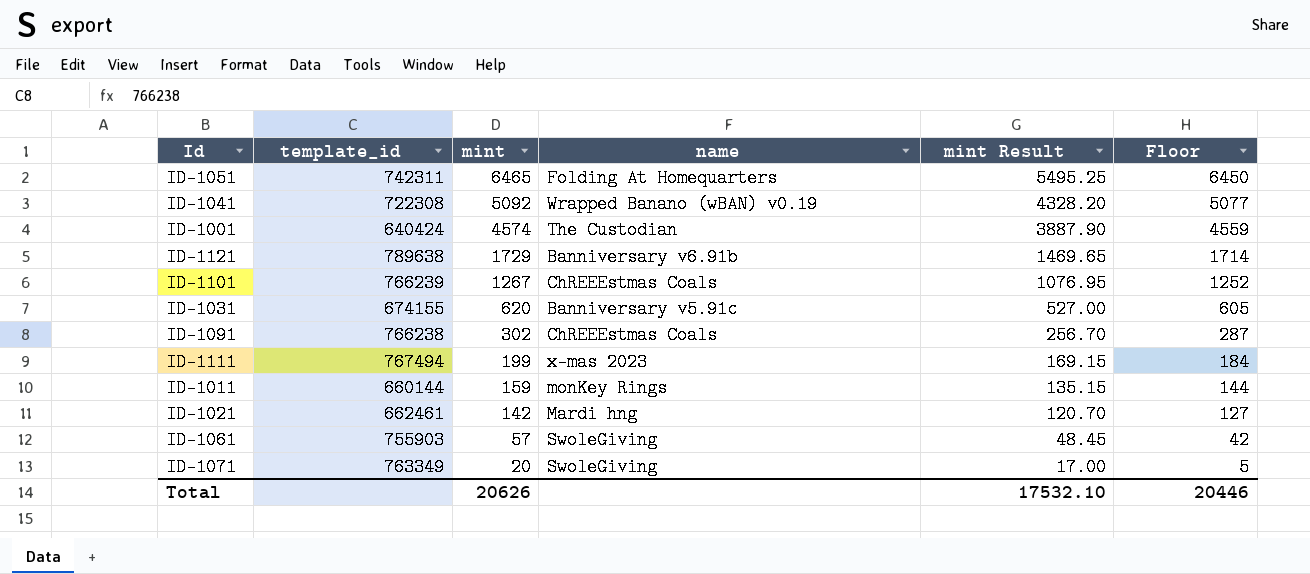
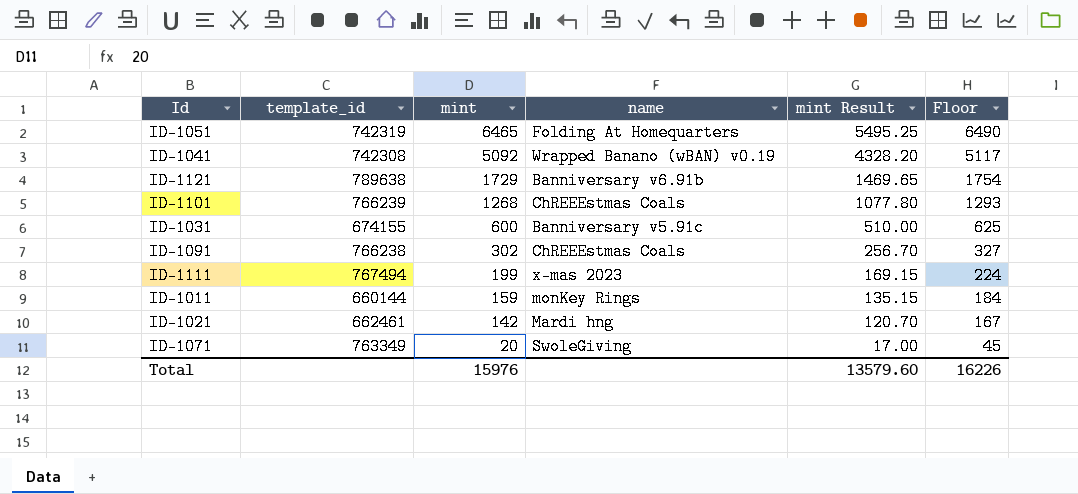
column Floor | formula: [mint] - 15 -> [mint] + 25
row ID-1001: 640424 | 4574 | The Custodian | 3887.90 | 4559 -> none
row ID-1061: 755903 | 57 | SwoleGiving | 48.45 | 42 -> none
ID-1051 | template_id: 742311 -> 742319
ID-1041 | template_id: 722308 -> 742308
ID-1101 | mint: 1267 -> 1268
ID-1101 | mint Result: 1076.95 -> 1077.80
ID-1031 | mint: 620 -> 600
ID-1031 | mint Result: 527.00 -> 510.00
Total | mint: 20626 -> 15976
Total | mint Result: 17532.10 -> 13579.60
Total | Floor: 20446 -> 16226

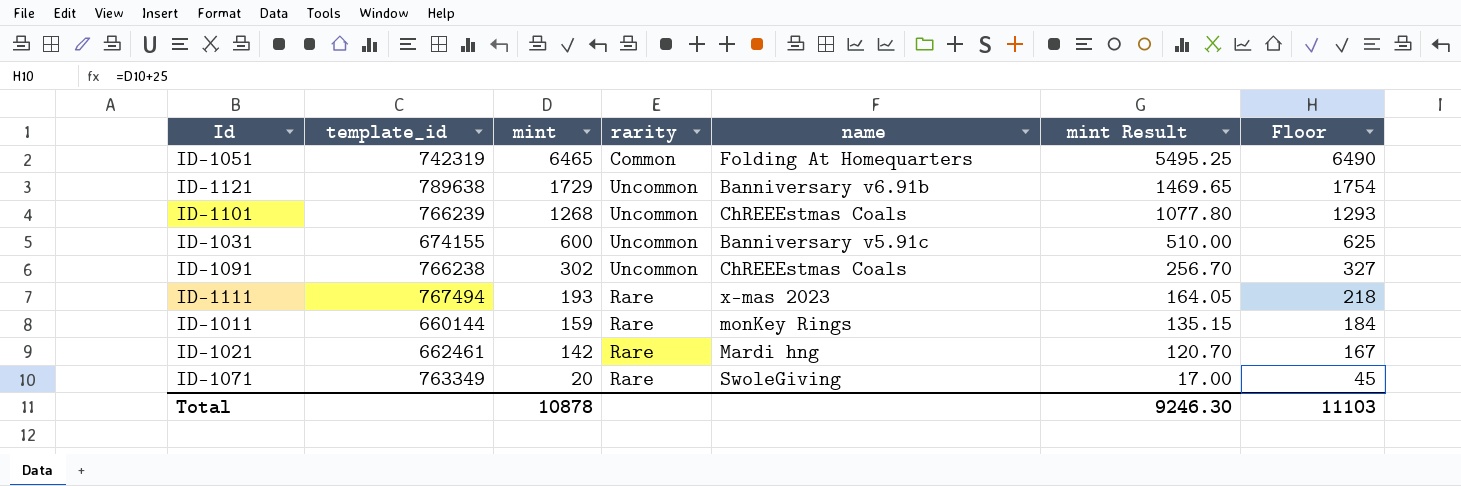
column rarity | position: none -> 4
row ID-1041: 742308 | 5092 | Wrapped Banano (wBAN) v0.19 | 4328.20 | 5117 -> none
ID-1111 | mint: 199 -> 193
ID-1111 | mint Result: 169.15 -> 164.05
ID-1111 | Floor: 224 -> 218
Total | mint: 15976 -> 10878
Total | mint Result: 13579.60 -> 9246.30
Total | Floor: 16226 -> 11103

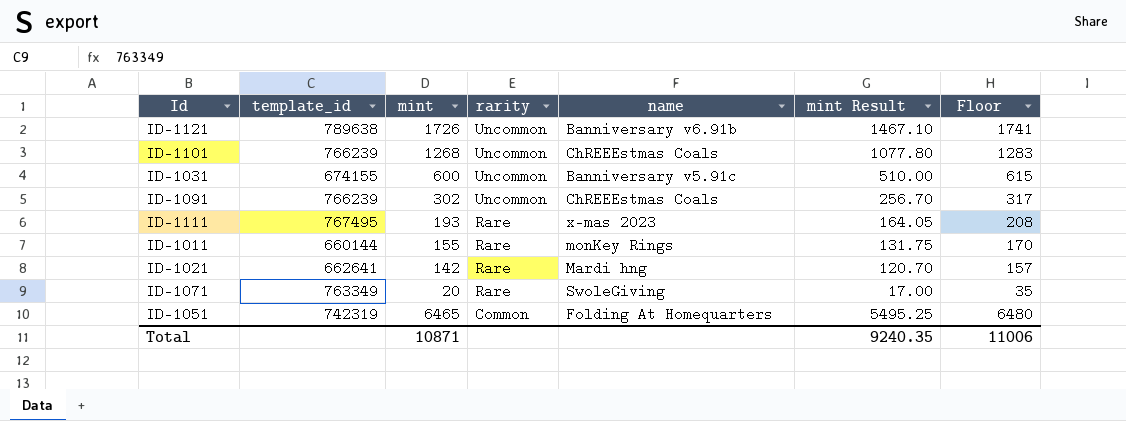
row order: mint descending -> rarity descending
column Floor | formula: [mint] + 25 -> [mint] + 15
ID-1121 | mint: 1729 -> 1726
ID-1121 | mint Result: 1469.65 -> 1467.10
ID-1091 | template_id: 766238 -> 766239
ID-1111 | template_id: 767494 -> 767495
ID-1011 | mint: 159 -> 155
ID-1011 | mint Result: 135.15 -> 131.75
ID-1021 | template_id: 662461 -> 662641
Total | mint: 10878 -> 10871
Total | mint Result: 9246.30 -> 9240.35
Total | Floor: 11103 -> 11006

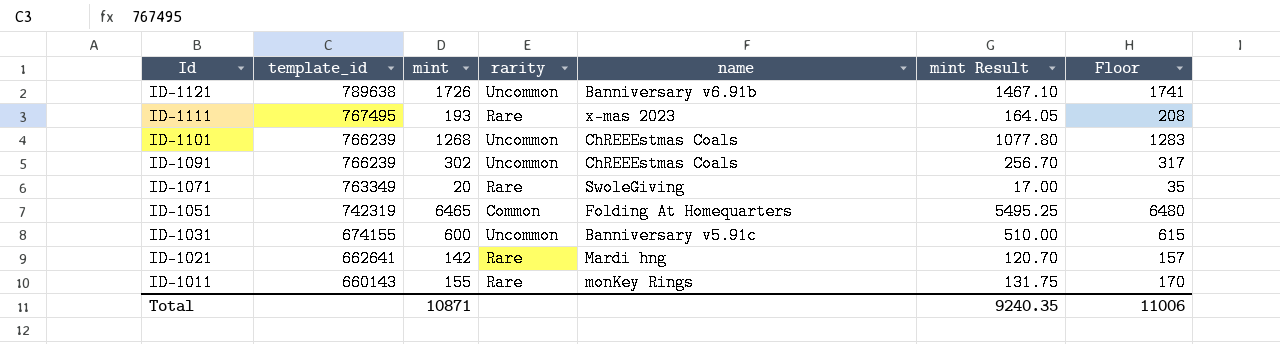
row order: rarity descending -> Id descending
ID-1011 | template_id: 660144 -> 660143

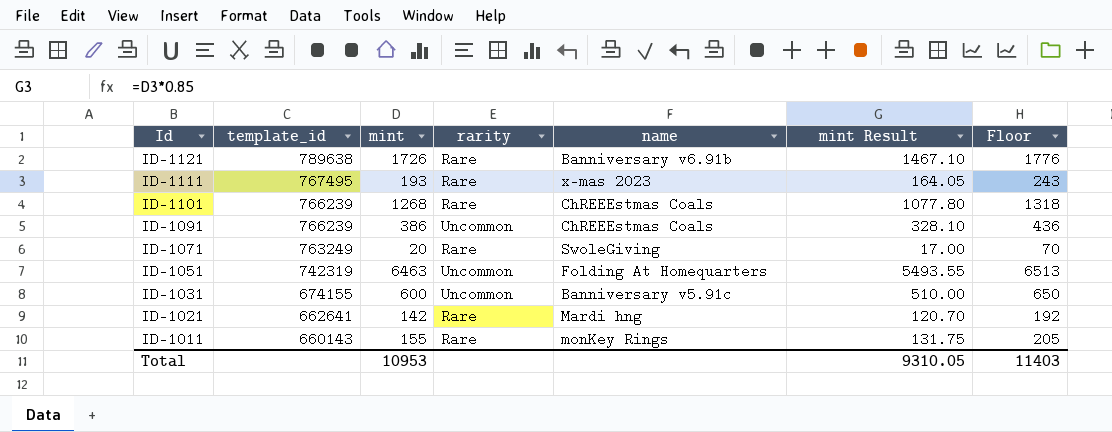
column Floor | formula: [mint] + 15 -> [mint] + 50
ID-1121 | rarity: Uncommon -> Rare
ID-1101 | rarity: Uncommon -> Rare
ID-1091 | mint: 302 -> 386
ID-1091 | mint Result: 256.70 -> 328.10
ID-1071 | template_id: 763349 -> 763249
ID-1051 | mint: 6465 -> 6463
ID-1051 | rarity: Common -> Uncommon
ID-1051 | mint Result: 5495.25 -> 5493.55
Total | mint: 10871 -> 10953
Total | mint Result: 9240.35 -> 9310.05
Total | Floor: 11006 -> 11403

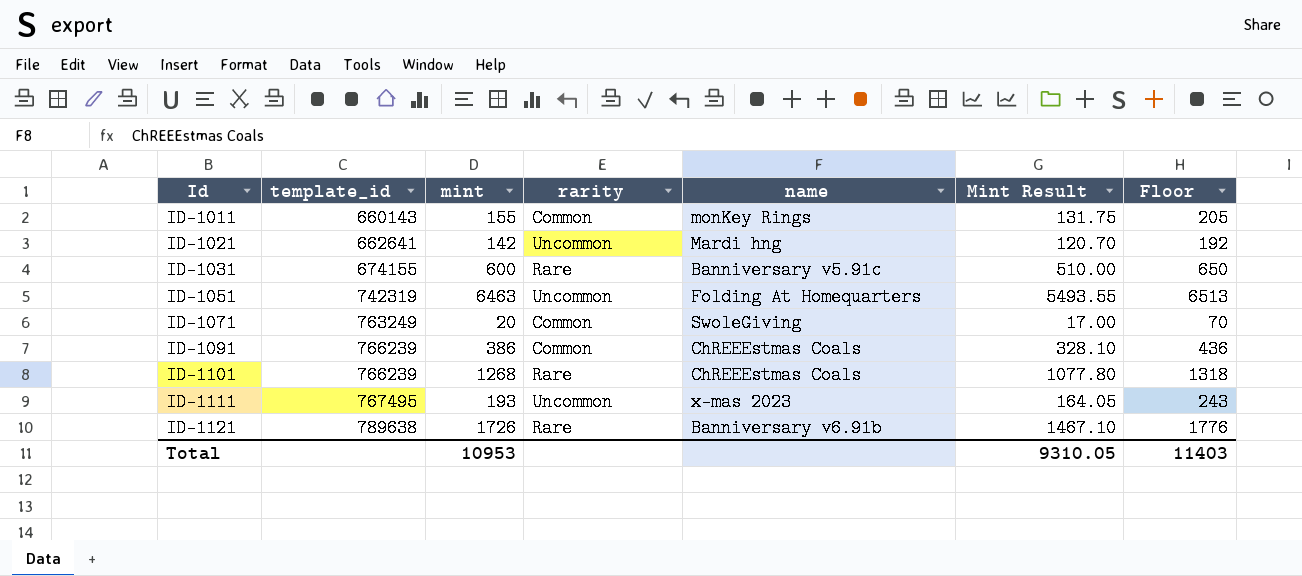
row order: Id descending -> Id ascending
column name: mint Result -> Mint Result
ID-1011 | rarity: Rare -> Common
ID-1021 | rarity: Rare -> Uncommon
ID-1031 | rarity: Uncommon -> Rare
ID-1071 | rarity: Rare -> Common
ID-1091 | rarity: Uncommon -> Common
ID-1111 | rarity: Rare -> Uncommon

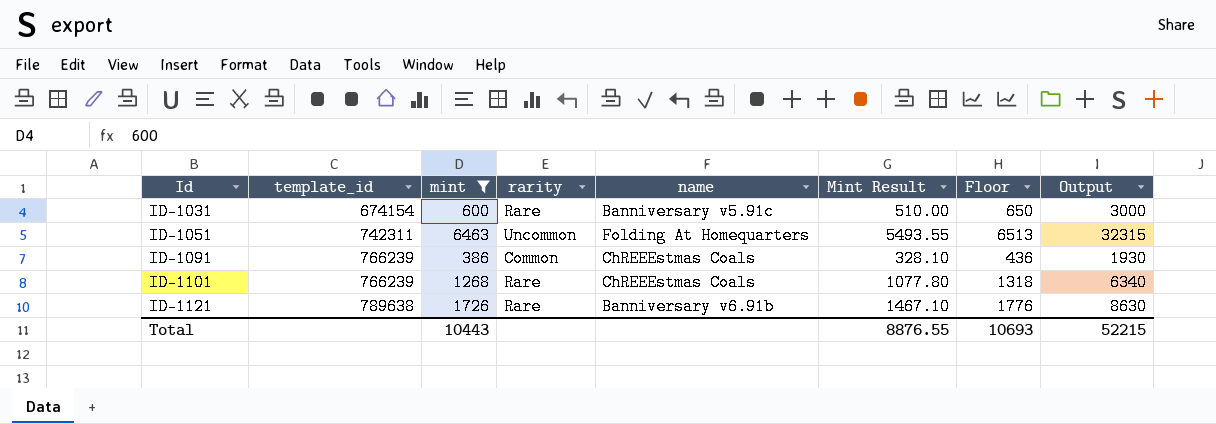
filter: none -> mint >= 386
column Output | formula: none -> [mint] * 5
ID-1031 | template_id: 674155 -> 674154
ID-1051 | template_id: 742319 -> 742311
Total | mint: 10953 -> 10443
Total | Mint Result: 9310.05 -> 8876.55
Total | Floor: 11403 -> 10693

